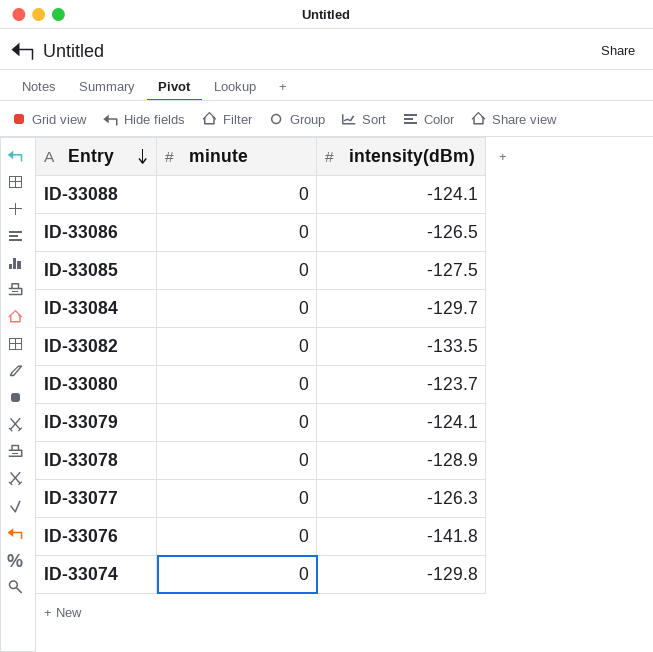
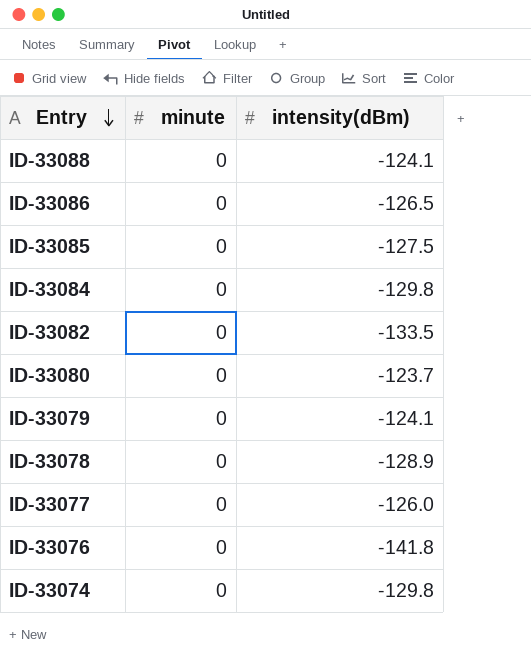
ID-33084 | intensity(dBm): -129.7 -> -129.8
ID-33077 | intensity(dBm): -126.3 -> -126.0

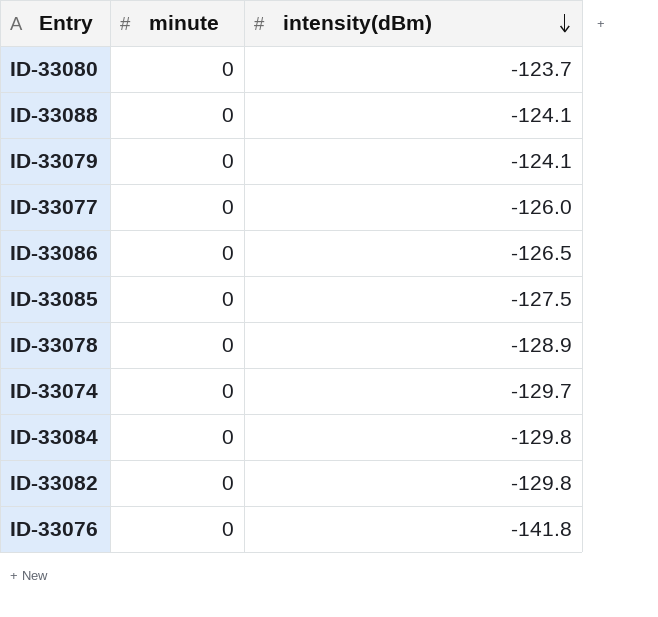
row order: Entry descending -> intensity(dBm) descending
ID-33074 | intensity(dBm): -129.8 -> -129.7
ID-33082 | intensity(dBm): -133.5 -> -129.8

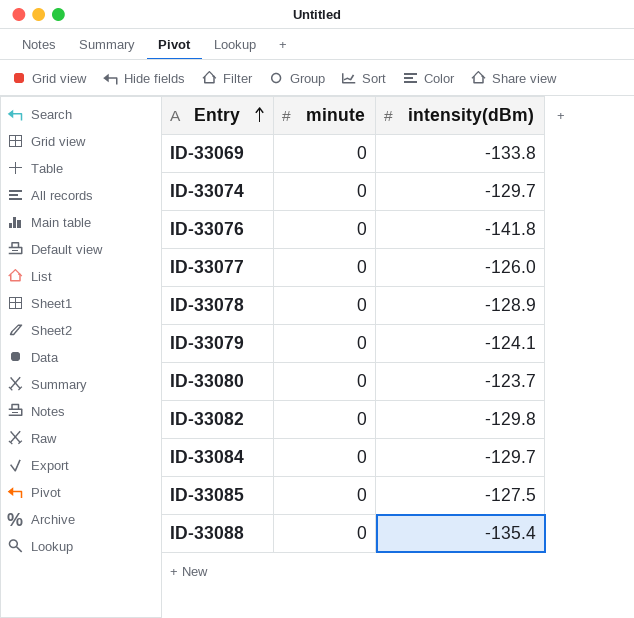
row order: intensity(dBm) descending -> Entry ascending
row ID-33086: 0 | -126.5 -> none
row ID-33069: none -> 0 | -133.8
ID-33084 | intensity(dBm): -129.8 -> -129.7
ID-33088 | intensity(dBm): -124.1 -> -135.4

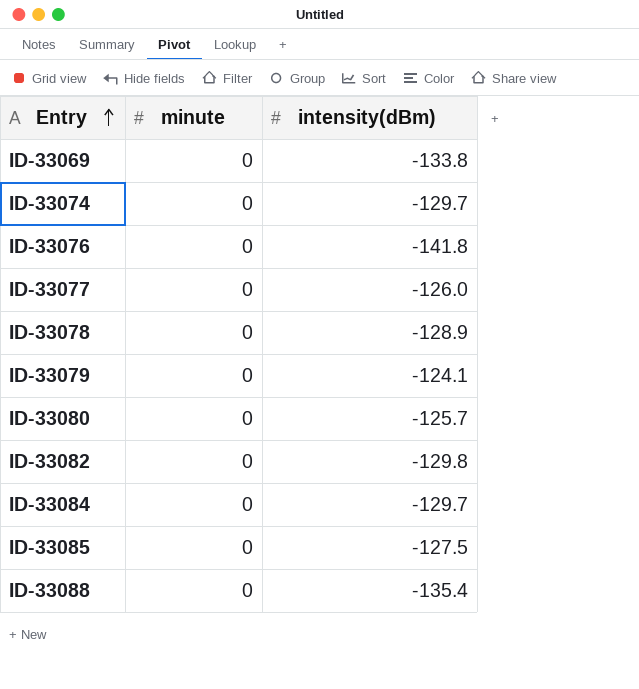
ID-33080 | intensity(dBm): -123.7 -> -125.7

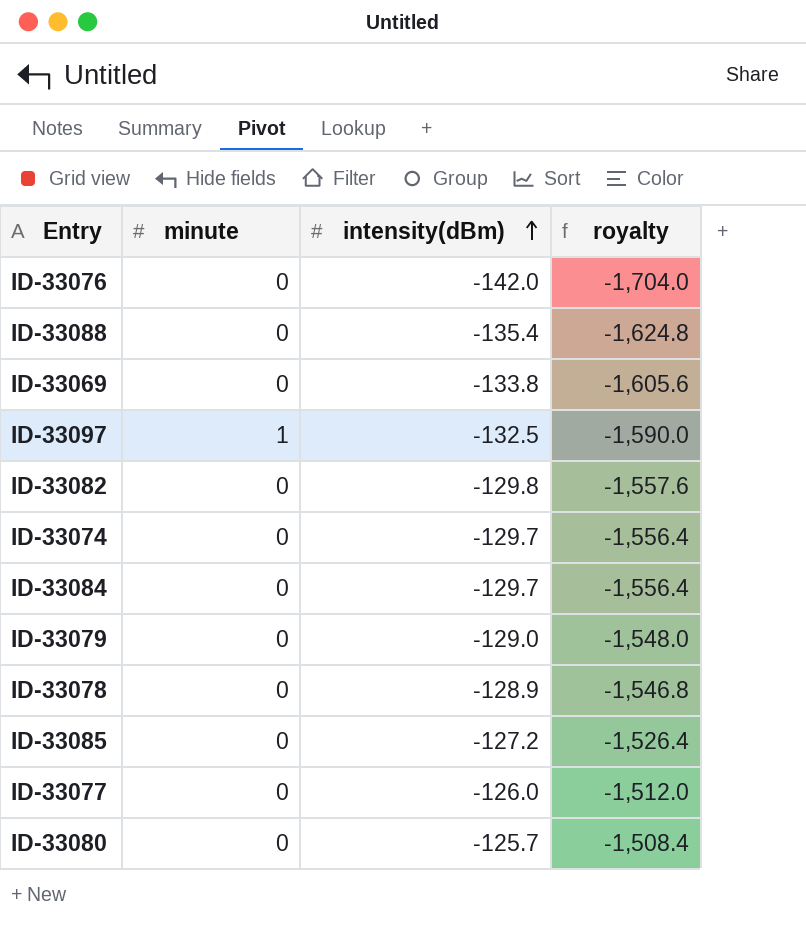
row order: Entry ascending -> intensity(dBm) ascending
column royalty | formula: none -> [intensity(dBm)] * 12
ID-33076 | intensity(dBm): -141.8 -> -142.0
row ID-33097: none -> 1 | -132.5 | -1,590.0
ID-33079 | intensity(dBm): -124.1 -> -129.0
ID-33085 | intensity(dBm): -127.5 -> -127.2

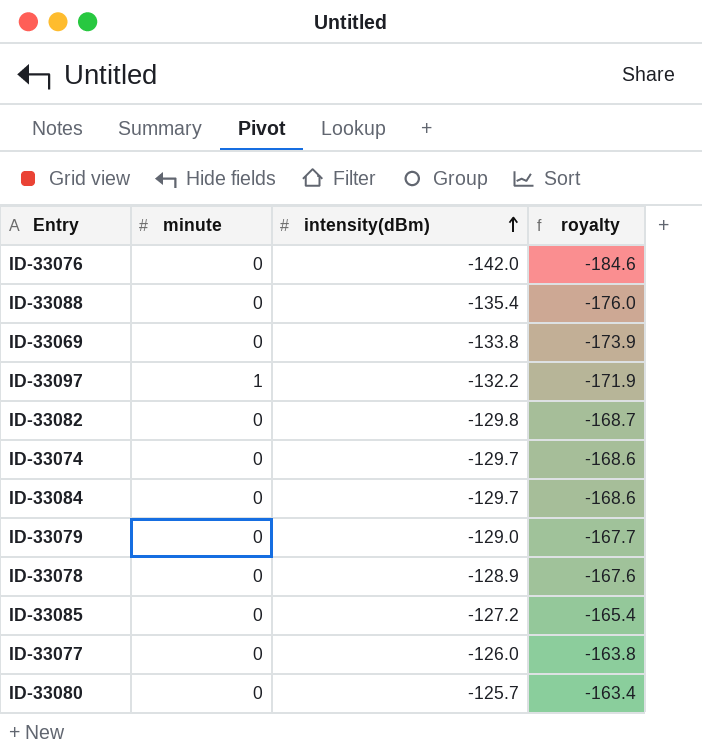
column royalty | formula: [intensity(dBm)] * 12 -> [intensity(dBm)] * 1.3
ID-33097 | intensity(dBm): -132.5 -> -132.2

